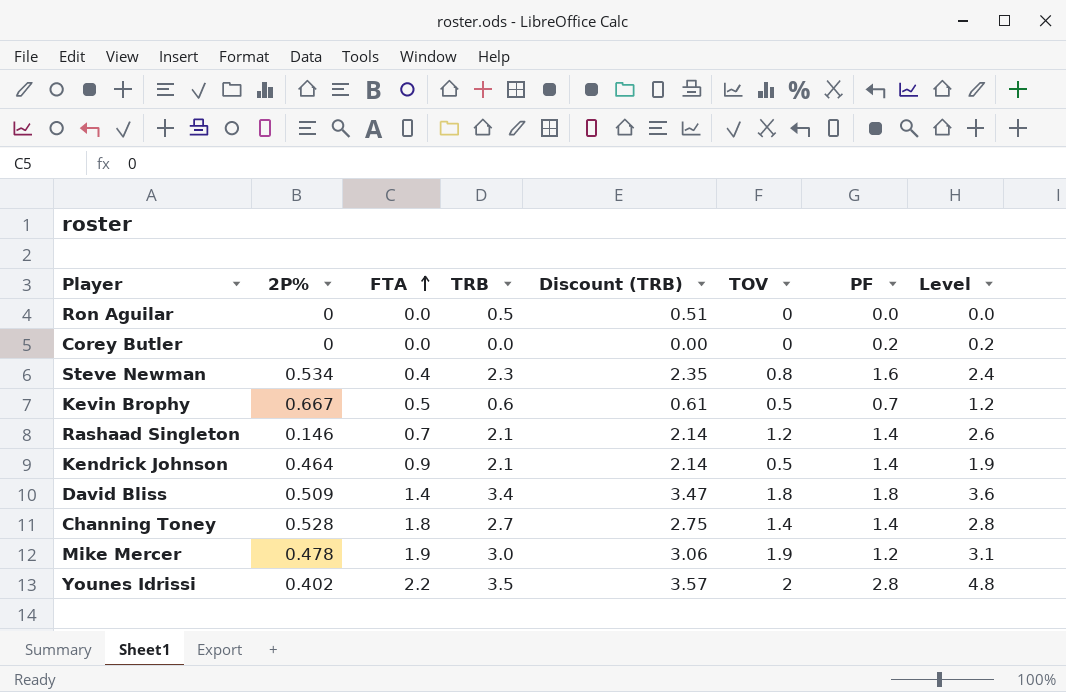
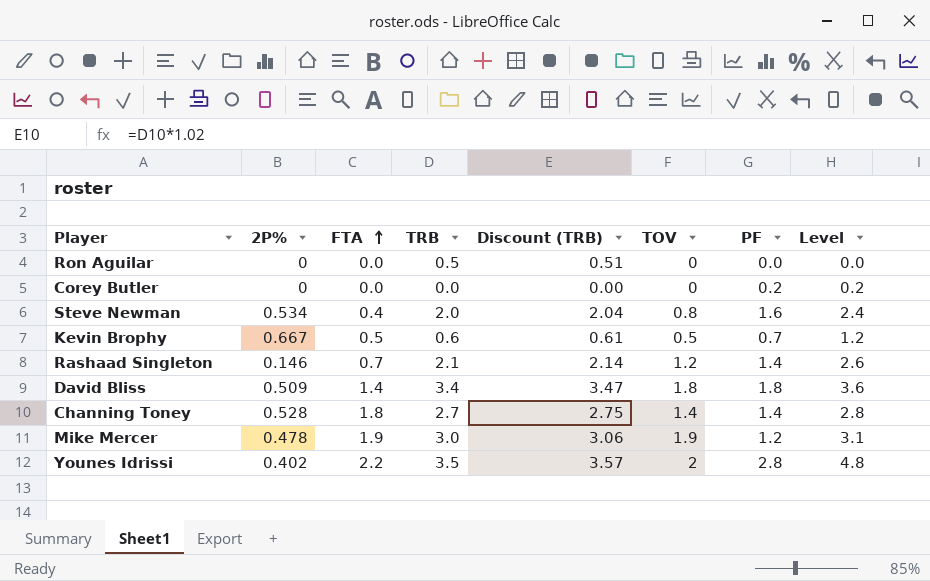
row Kendrick Johnson: 0.464 | 0.9 | 2.1 | 2.14 | 0.5 | 1.4 | 1.9 -> none
Steve Newman | TRB: 2.3 -> 2.0
Steve Newman | Discount (TRB): 2.35 -> 2.04

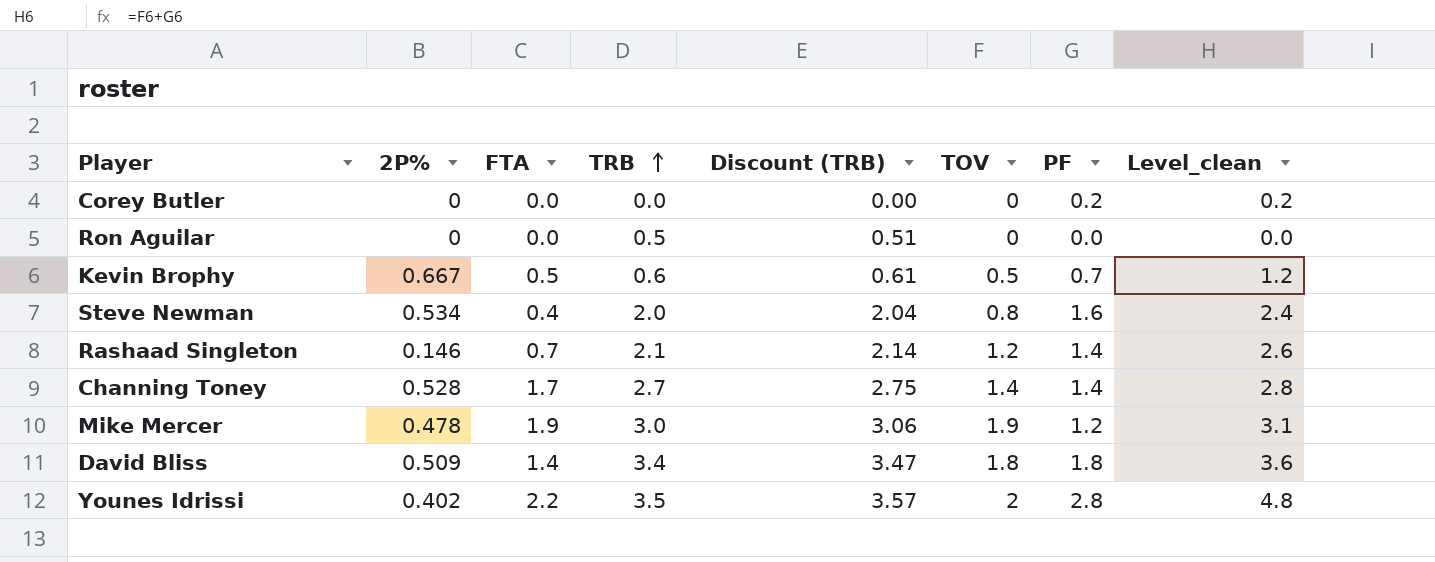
row order: FTA ascending -> TRB ascending
column name: Level -> Level_clean
Channing Toney | FTA: 1.8 -> 1.7

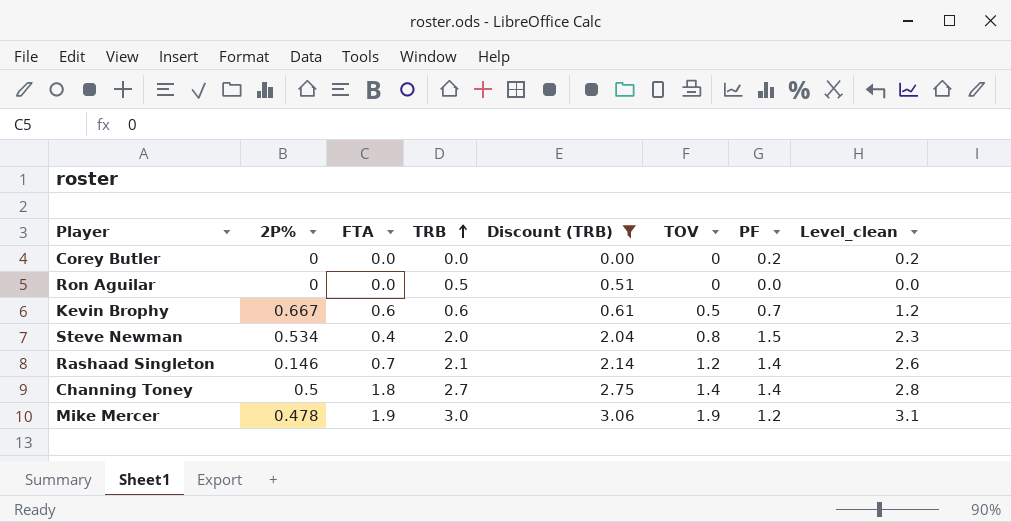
filter: none -> Discount (TRB) <= 3.06
Kevin Brophy | FTA: 0.5 -> 0.6
Steve Newman | PF: 1.6 -> 1.5
Steve Newman | Level_clean: 2.4 -> 2.3
Channing Toney | 2P%: 0.528 -> 0.5
Channing Toney | FTA: 1.7 -> 1.8

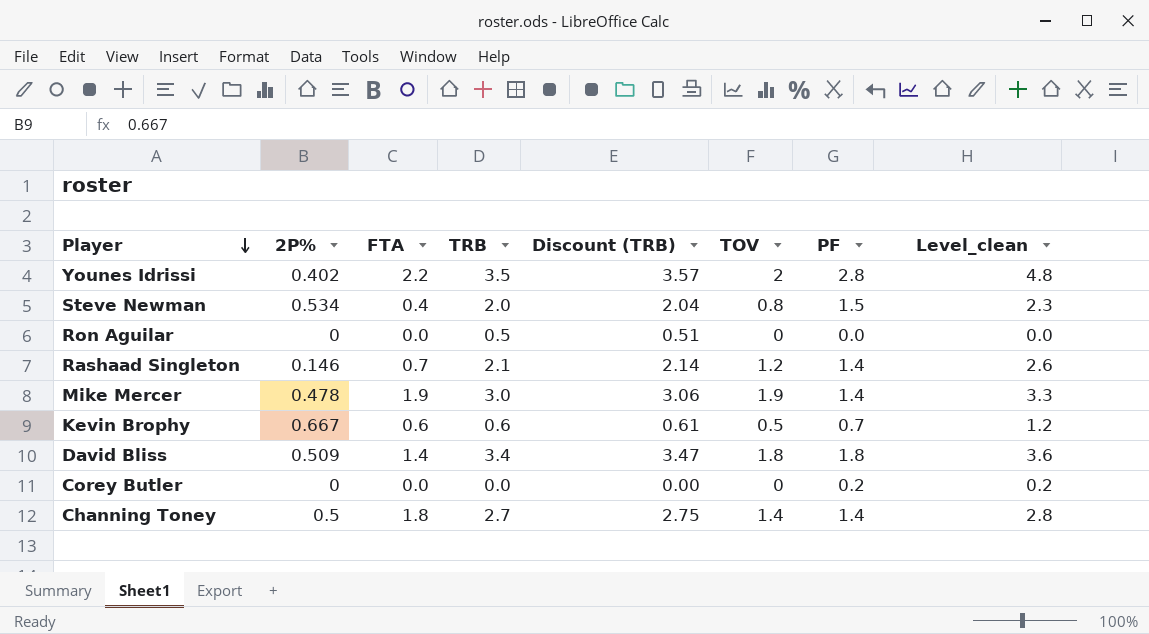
filter: Discount (TRB) <= 3.06 -> none
row order: TRB ascending -> Player descending
Mike Mercer | PF: 1.2 -> 1.4
Mike Mercer | Level_clean: 3.1 -> 3.3

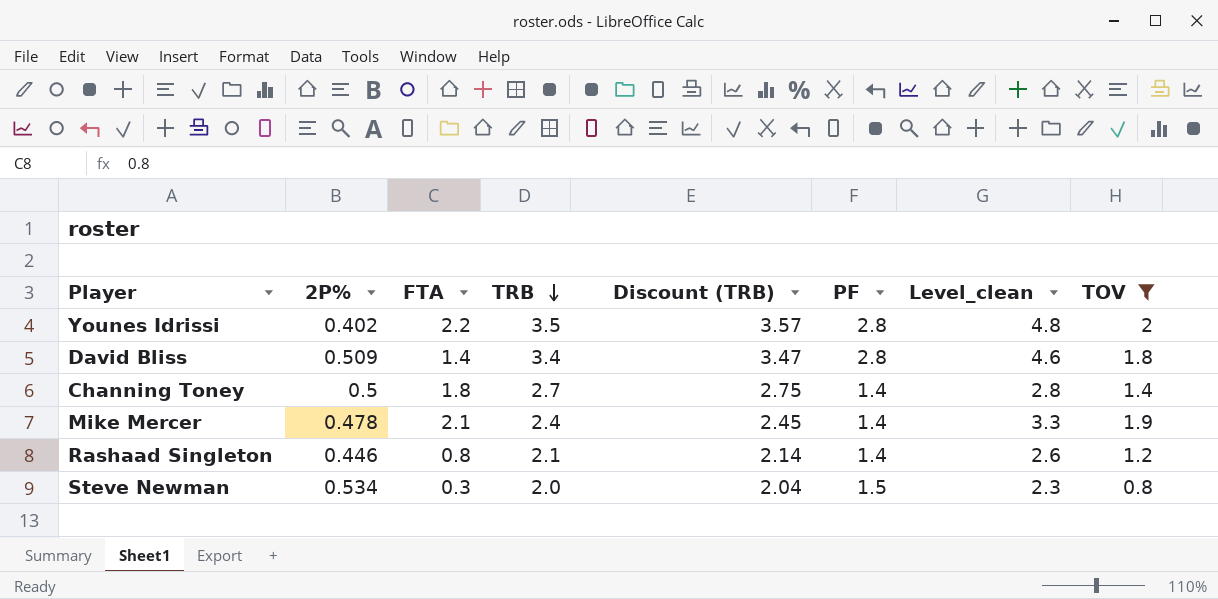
filter: none -> TOV >= 0.8
row order: Player descending -> TRB descending
column TOV | position: 6 -> 8
David Bliss | PF: 1.8 -> 2.8
David Bliss | Level_clean: 3.6 -> 4.6
Mike Mercer | FTA: 1.9 -> 2.1
Mike Mercer | TRB: 3.0 -> 2.4
Mike Mercer | Discount (TRB): 3.06 -> 2.45
Rashaad Singleton | 2P%: 0.146 -> 0.446
Rashaad Singleton | FTA: 0.7 -> 0.8
Steve Newman | FTA: 0.4 -> 0.3

